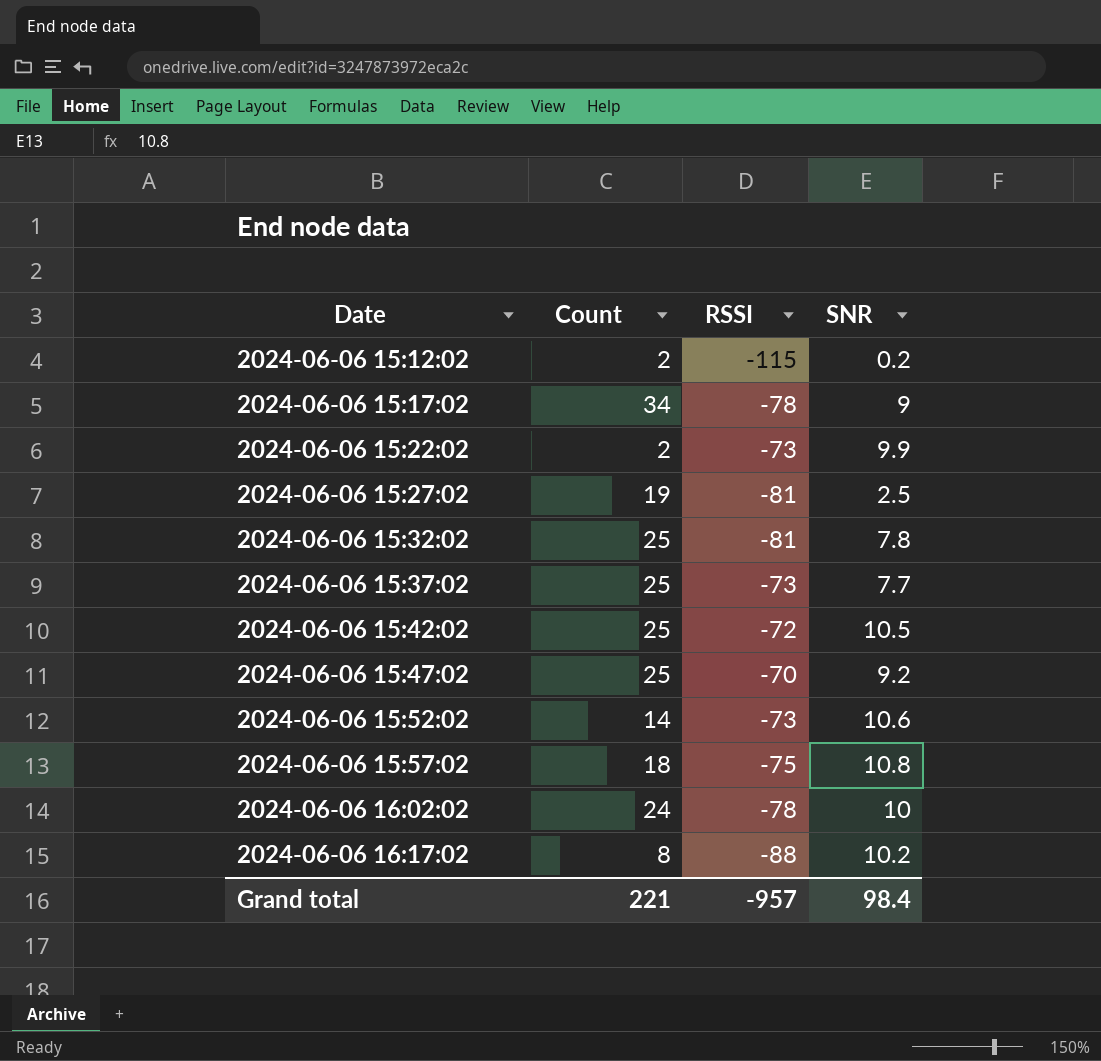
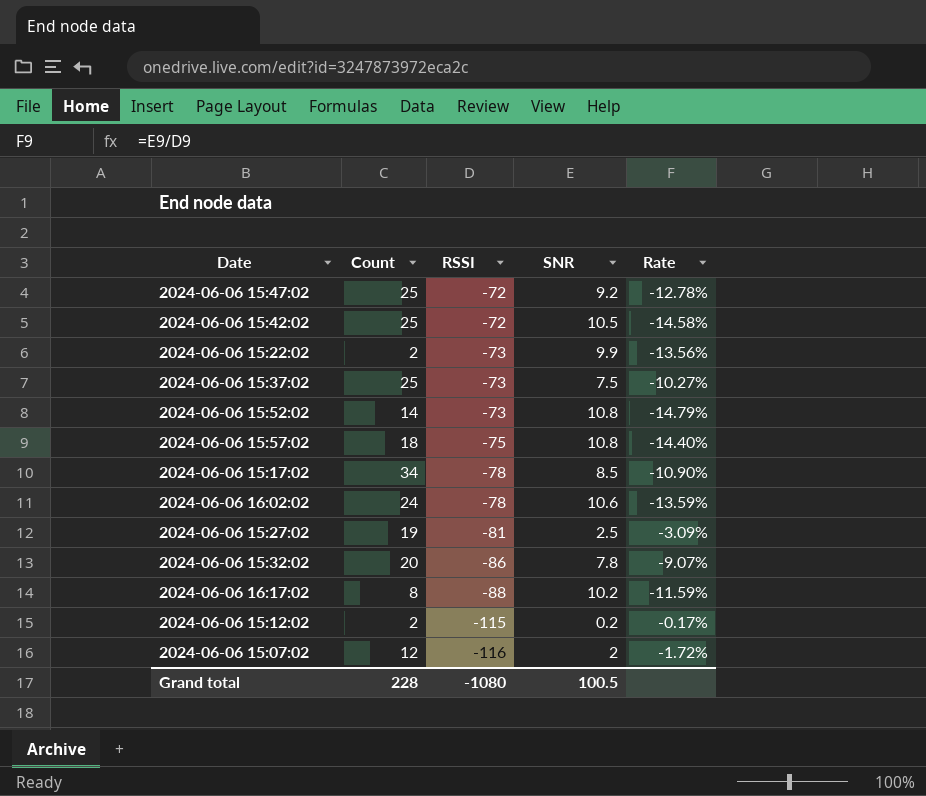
row order: Date ascending -> RSSI descending
column Rate | formula: none -> [SNR] / [RSSI]
2024-06-06 15:47:02 | RSSI: -70 -> -72
2024-06-06 15:37:02 | SNR: 7.7 -> 7.5
2024-06-06 15:52:02 | SNR: 10.6 -> 10.8
2024-06-06 15:17:02 | SNR: 9 -> 8.5
2024-06-06 16:02:02 | SNR: 10 -> 10.6
2024-06-06 15:32:02 | Count: 25 -> 20
2024-06-06 15:32:02 | RSSI: -81 -> -86
row 2024-06-06 15:07:02: none -> 12 | -116 | 2 | -1.72%
Grand total | Count: 221 -> 228
Grand total | RSSI: -957 -> -1080
Grand total | SNR: 98.4 -> 100.5

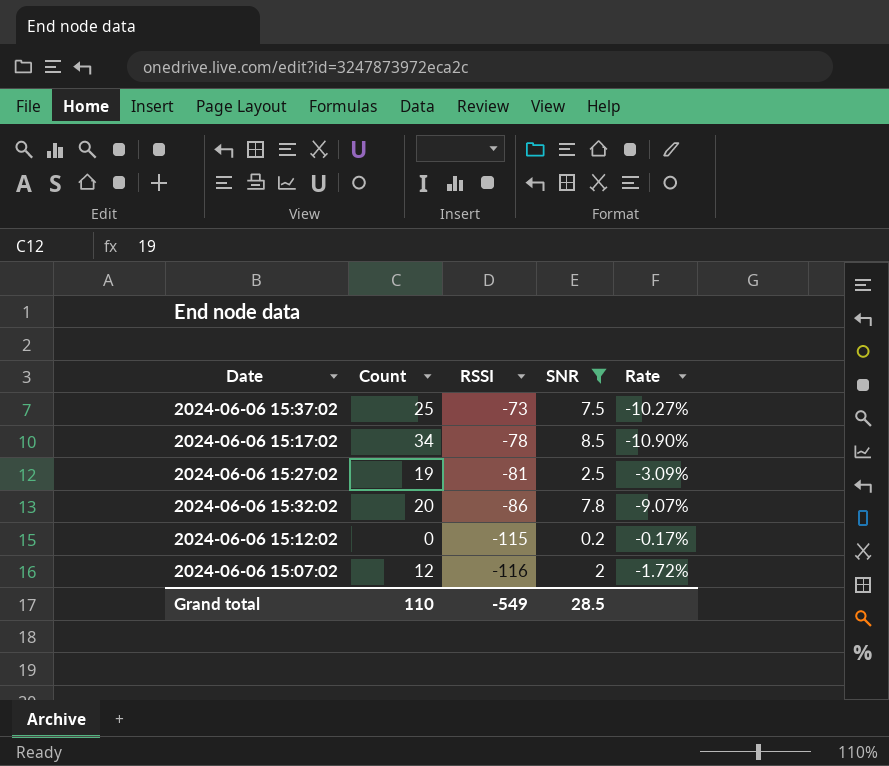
filter: none -> SNR <= 8.5
2024-06-06 15:12:02 | Count: 2 -> 0
Grand total | Count: 228 -> 110
Grand total | RSSI: -1080 -> -549
Grand total | SNR: 100.5 -> 28.5

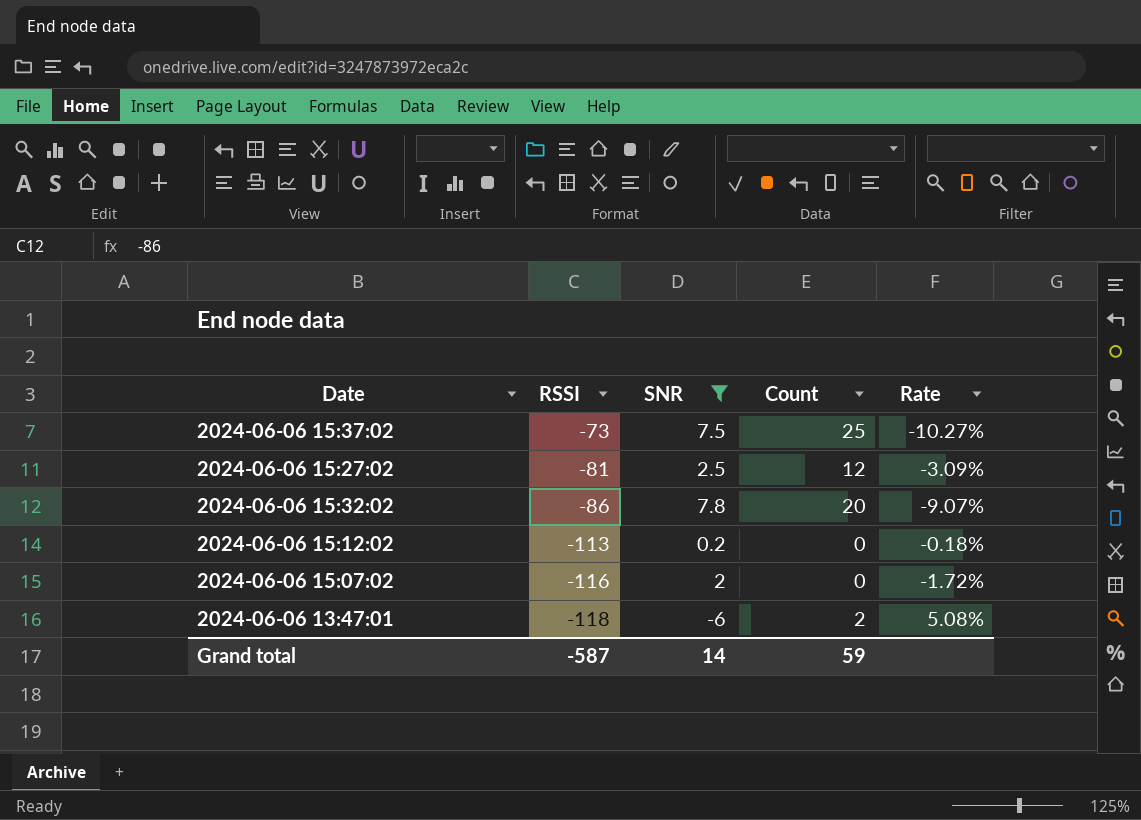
column Count | position: 2 -> 4
row 2024-06-06 15:17:02: 34 | -78 | 8.5 | -10.90% -> none
2024-06-06 15:27:02 | Count: 19 -> 12
2024-06-06 15:12:02 | RSSI: -115 -> -113
2024-06-06 15:12:02 | Rate: -0.17% -> -0.18%
2024-06-06 15:07:02 | Count: 12 -> 0
row 2024-06-06 13:47:01: none -> -118 | -6 | 2 | 5.08%
Grand total | RSSI: -549 -> -587
Grand total | SNR: 28.5 -> 14
Grand total | Count: 110 -> 59

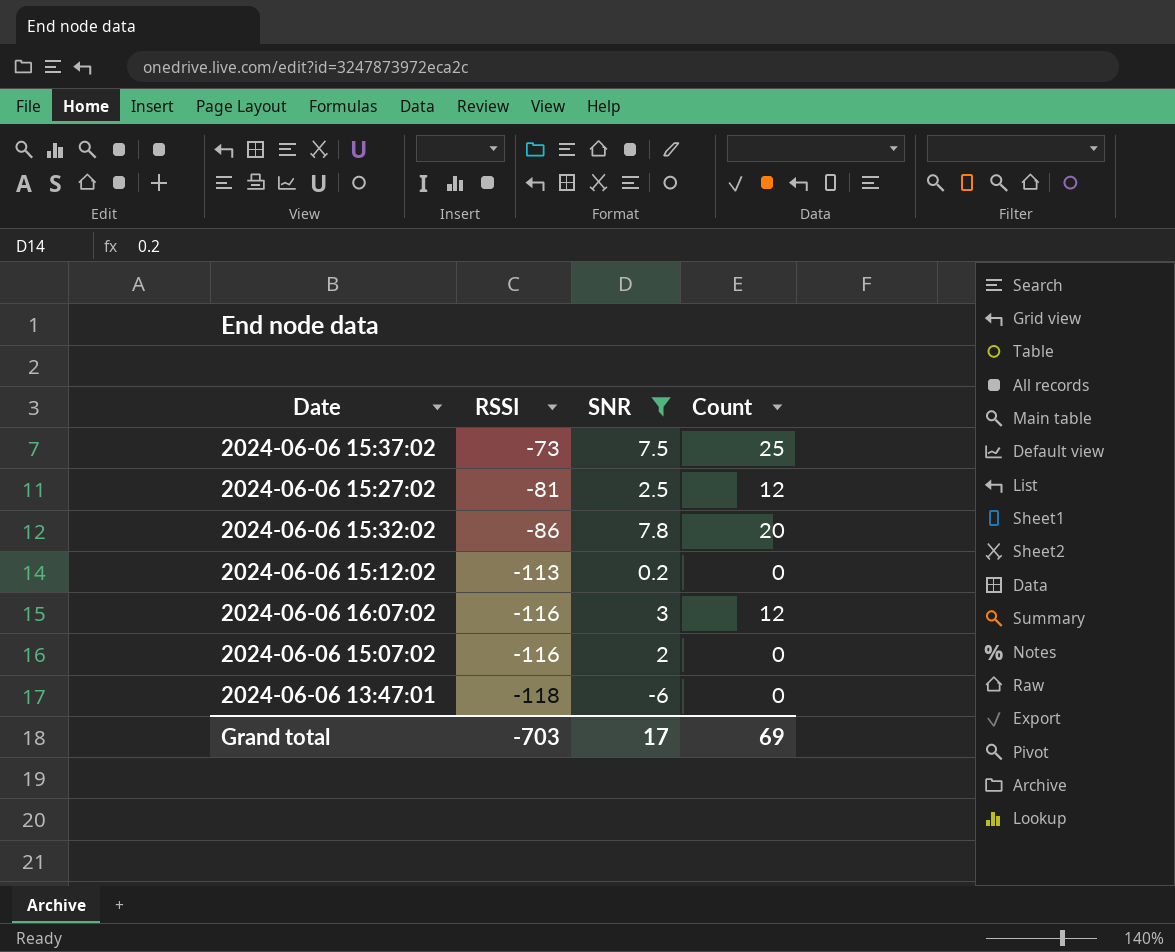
column Rate | formula: [SNR] / [RSSI] -> none
row 2024-06-06 16:07:02: none -> -116 | 3 | 12
2024-06-06 13:47:01 | Count: 2 -> 0
Grand total | RSSI: -587 -> -703
Grand total | SNR: 14 -> 17
Grand total | Count: 59 -> 69

